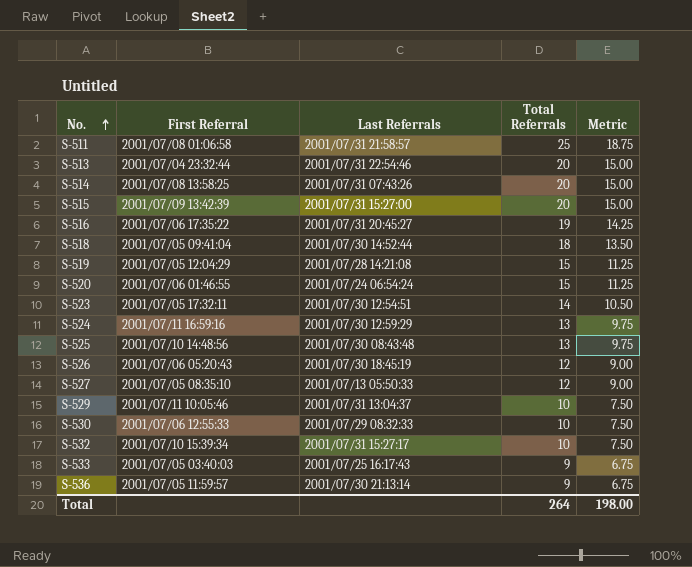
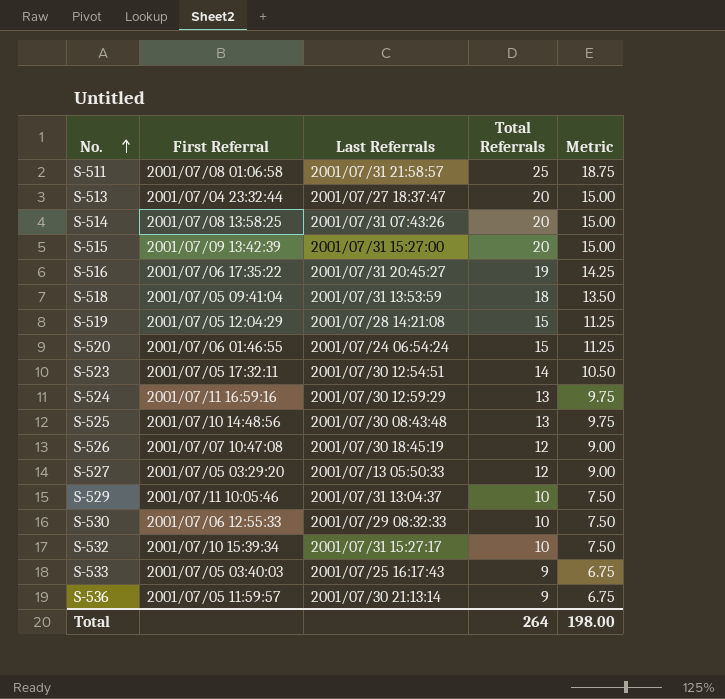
S-513 | Last Referrals: 2001/07/31 22:54:46 -> 2001/07/27 18:37:47
S-518 | Last Referrals: 2001/07/30 14:52:44 -> 2001/07/31 13:53:59
S-526 | First Referral: 2001/07/06 05:20:43 -> 2001/07/07 10:47:08
S-527 | First Referral: 2001/07/05 08:35:10 -> 2001/07/05 03:29:20

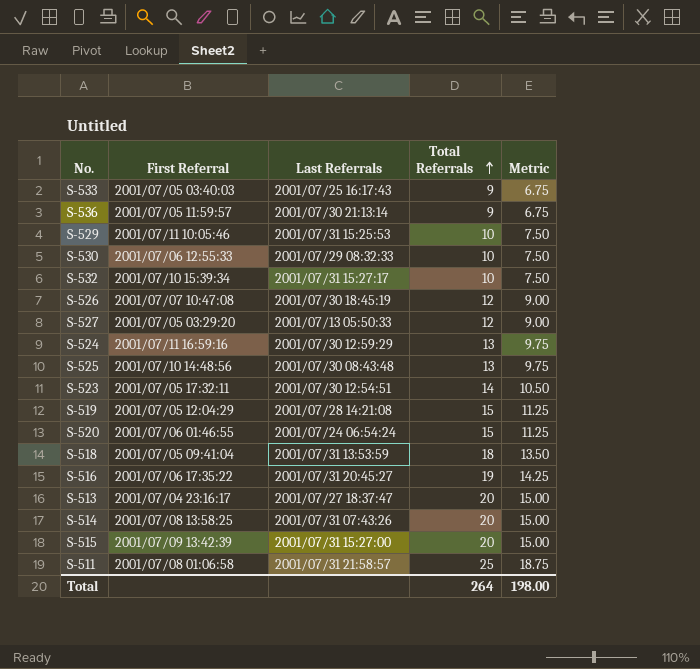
row order: No. ascending -> Total Referrals ascending
S-529 | Last Referrals: 2001/07/31 13:04:37 -> 2001/07/31 15:25:53
S-513 | First Referral: 2001/07/04 23:32:44 -> 2001/07/04 23:16:17

